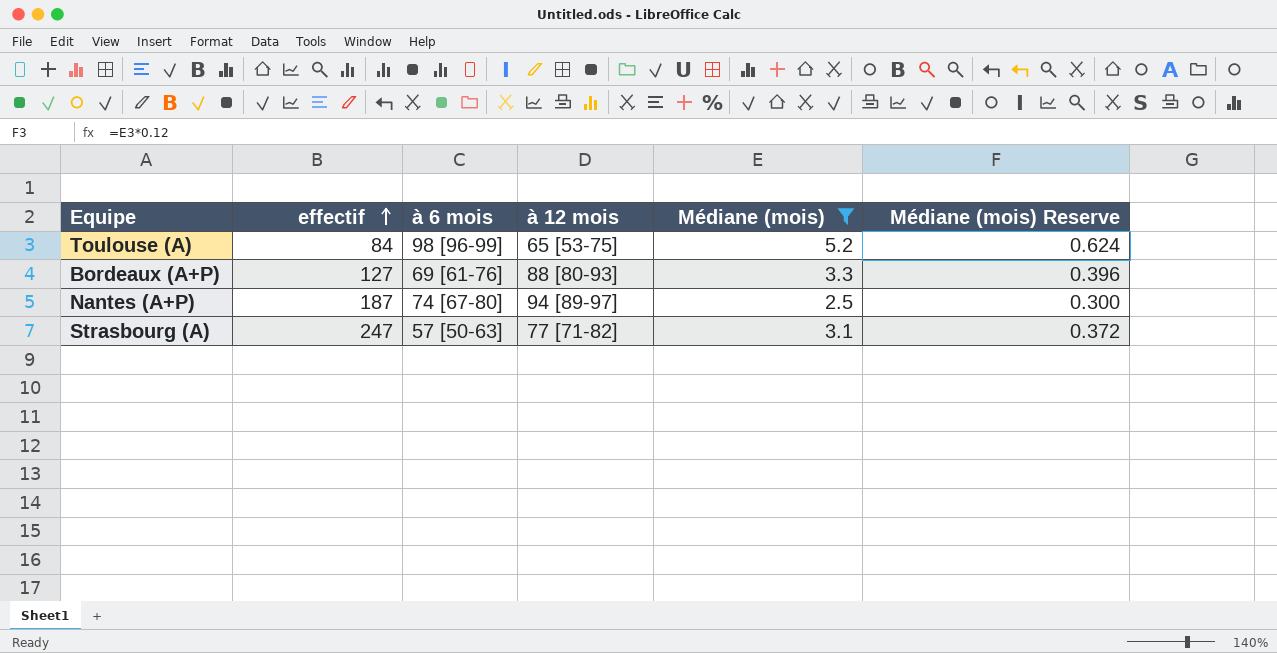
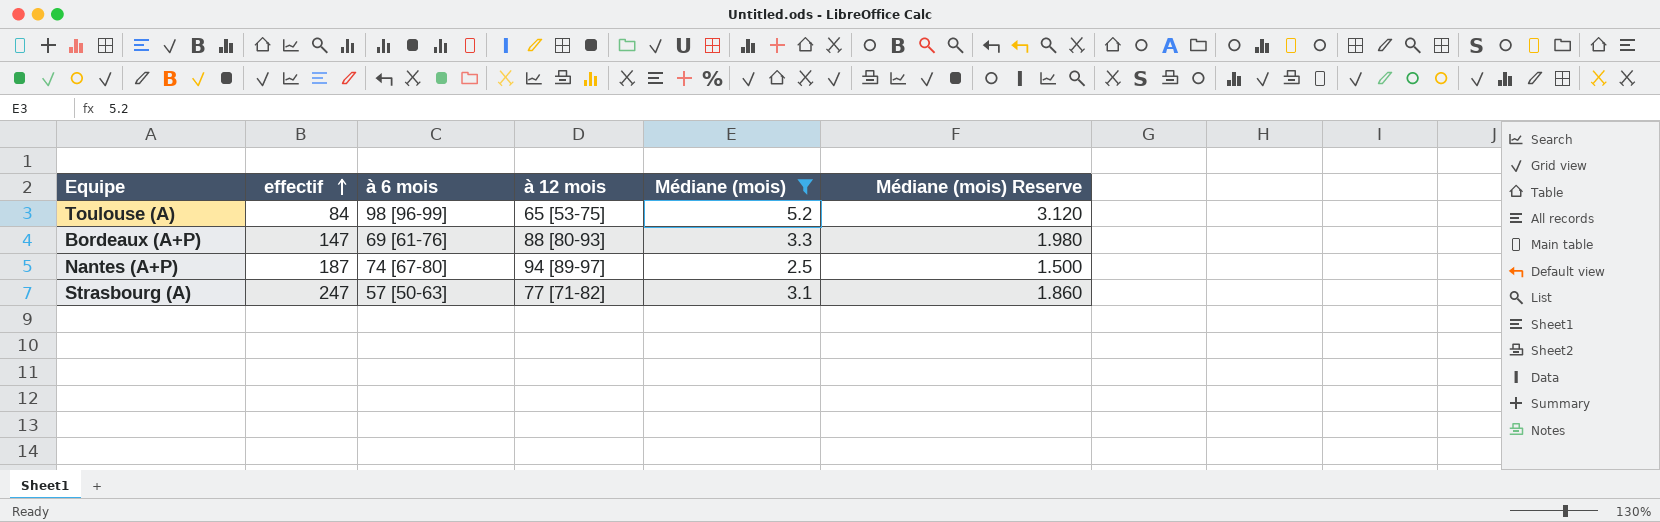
column Médiane (mois) Reserve | formula: [Médiane (mois)] * 0.12 -> [Médiane (mois)] * 0.6
Bordeaux (A+P) | effectif: 127 -> 147

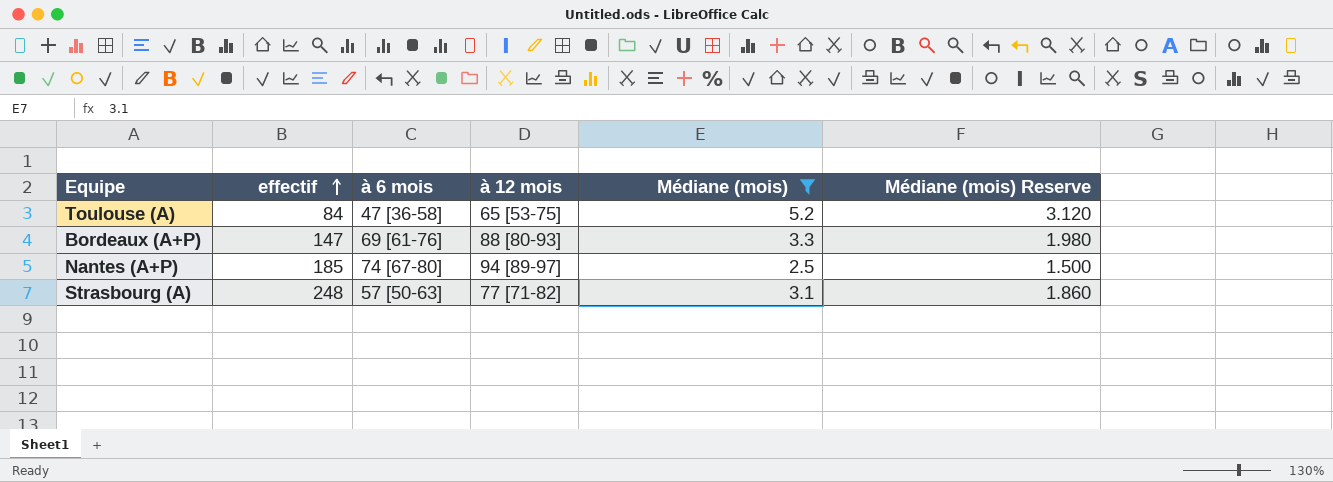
Toulouse (A) | à 6 mois: 98 [96-99] -> 47 [36-58]
Nantes (A+P) | effectif: 187 -> 185
Strasbourg (A) | effectif: 247 -> 248

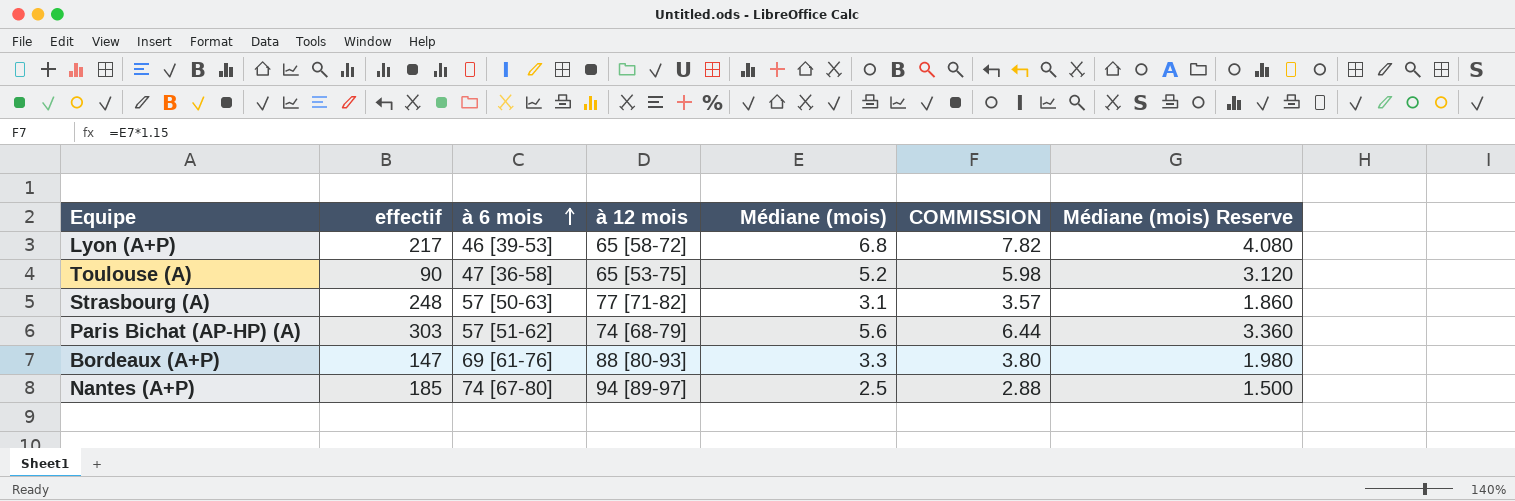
filter: Médiane (mois) <= 5.2 -> none
row order: effectif ascending -> à 6 mois ascending
column COMMISSION | formula: none -> [Médiane (mois)] * 1.15
Toulouse (A) | effectif: 84 -> 90

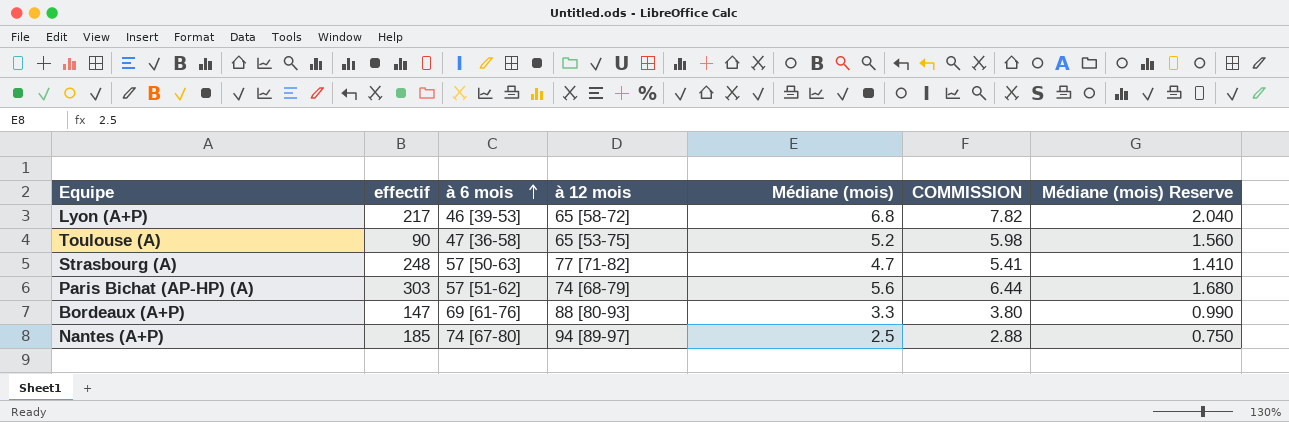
column Médiane (mois) Reserve | formula: [Médiane (mois)] * 0.6 -> [Médiane (mois)] * 0.3
Strasbourg (A) | Médiane (mois): 3.1 -> 4.7
Strasbourg (A) | COMMISSION: 3.57 -> 5.41

